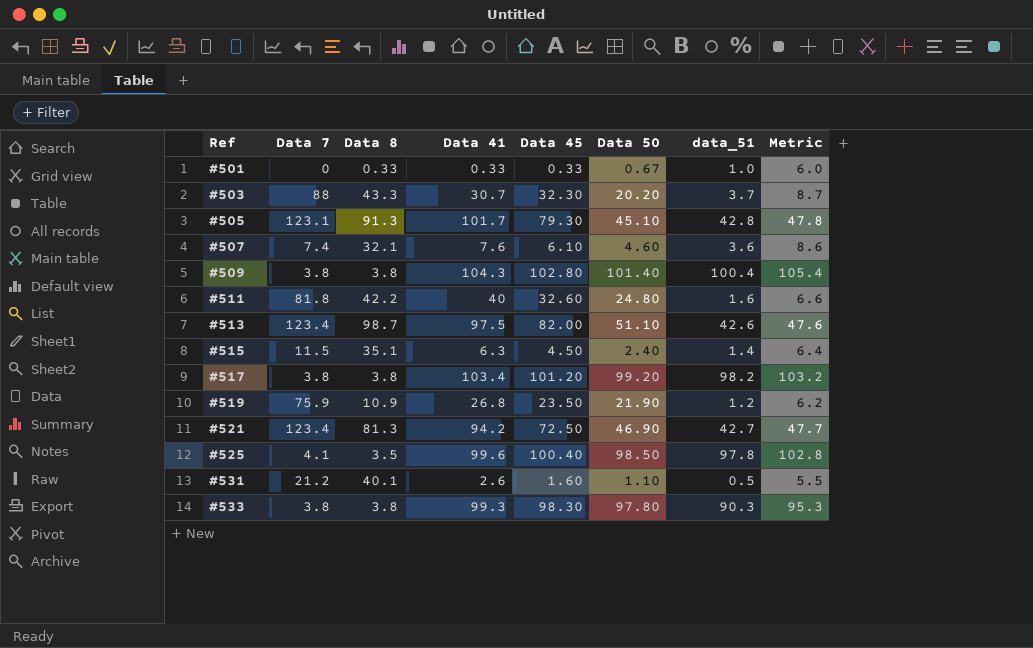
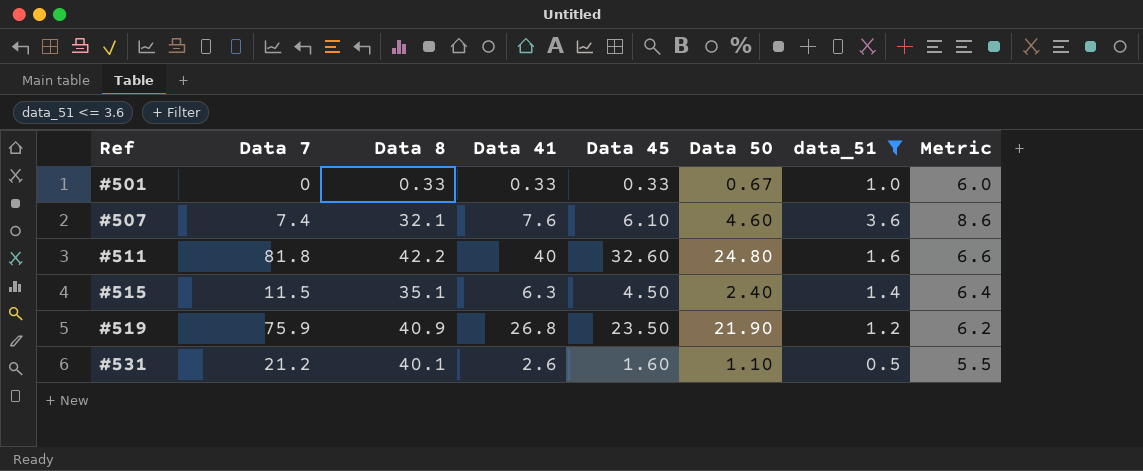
filter: none -> data_51 <= 3.6
#519 | Data 8: 10.9 -> 40.9

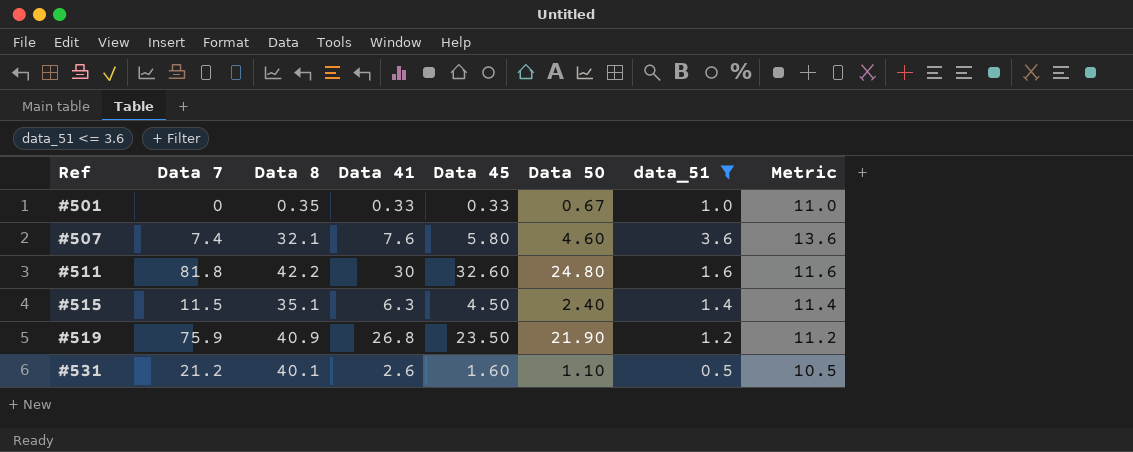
column Metric | formula: [data_51] + 5 -> [data_51] + 10
#501 | Data 8: 0.33 -> 0.35
#507 | Data 45: 6.10 -> 5.80
#511 | Data 41: 40 -> 30

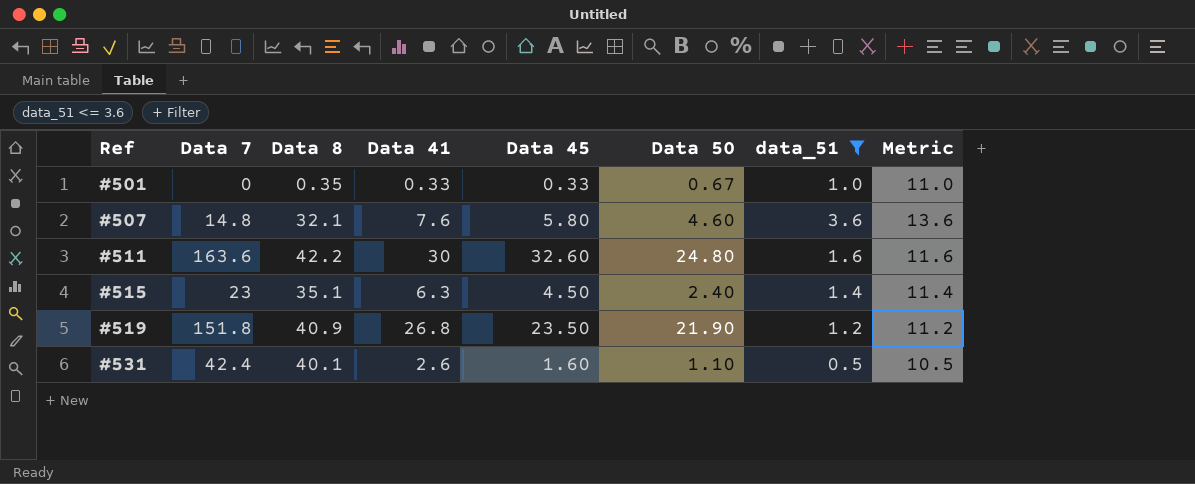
#507 | Data 7: 7.4 -> 14.8
#511 | Data 7: 81.8 -> 163.6
#515 | Data 7: 11.5 -> 23
#519 | Data 7: 75.9 -> 151.8
#531 | Data 7: 21.2 -> 42.4

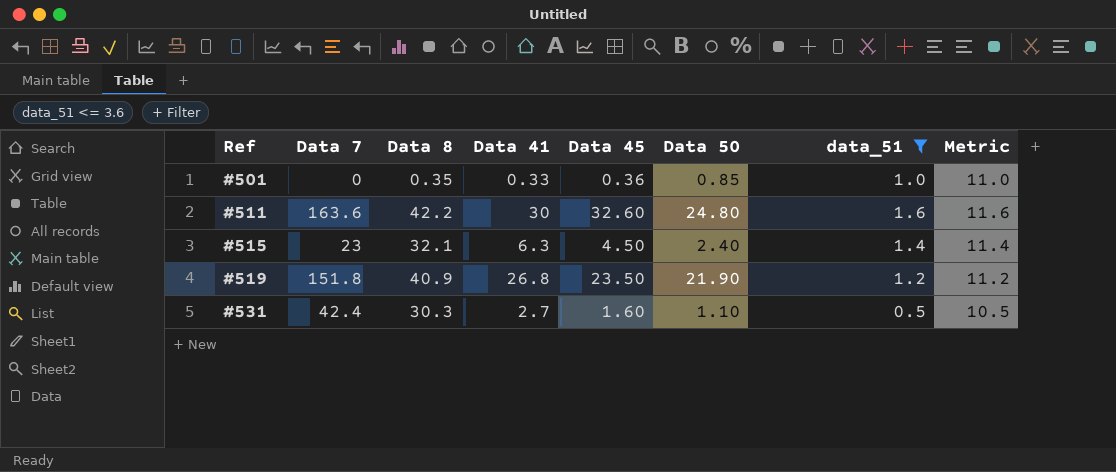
row #507: 14.8 | 32.1 | 7.6 | 5.80 | 4.60 | 3.6 | 13.6 -> none
#501 | Data 45: 0.33 -> 0.36
#501 | Data 50: 0.67 -> 0.85
#515 | Data 8: 35.1 -> 32.1
#531 | Data 8: 40.1 -> 30.3
#531 | Data 41: 2.6 -> 2.7

